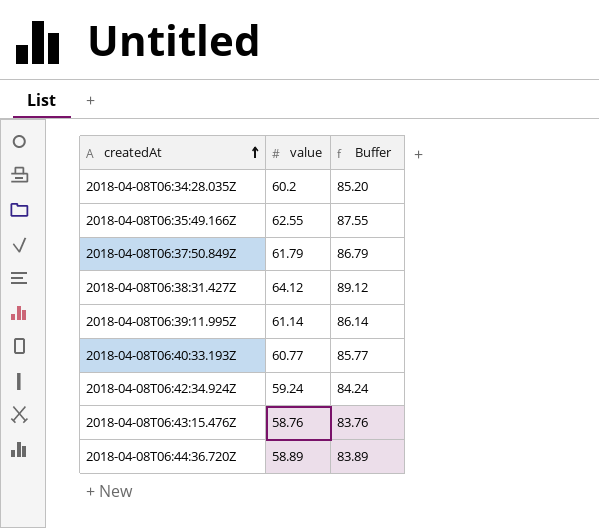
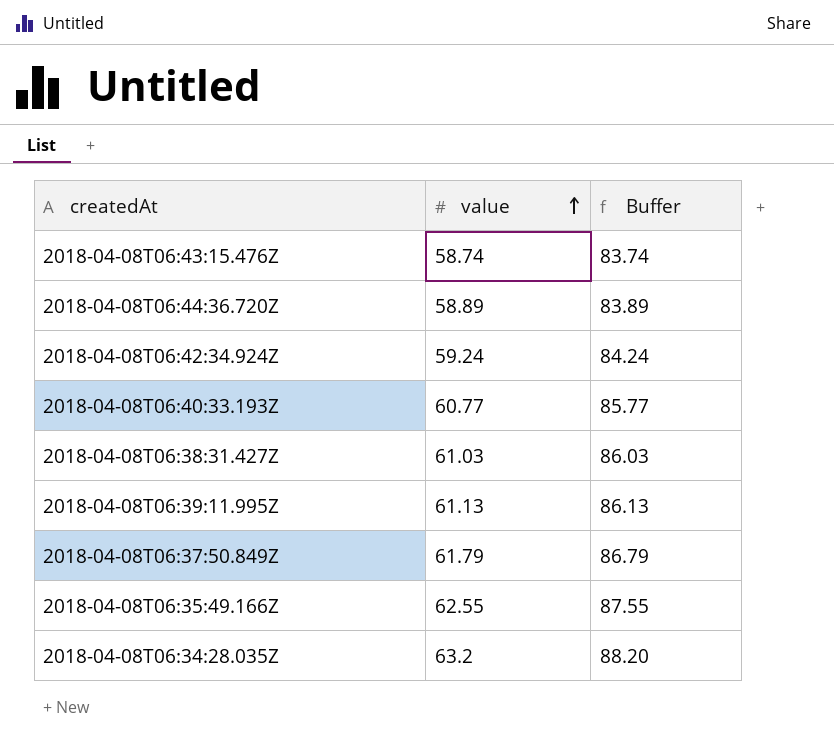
row order: createdAt ascending -> value ascending
2018-04-08T06:43:15.476Z | value: 58.76 -> 58.74
2018-04-08T06:43:15.476Z | Buffer: 83.76 -> 83.74
2018-04-08T06:38:31.427Z | value: 64.12 -> 61.03
2018-04-08T06:38:31.427Z | Buffer: 89.12 -> 86.03
2018-04-08T06:39:11.995Z | value: 61.14 -> 61.13
2018-04-08T06:39:11.995Z | Buffer: 86.14 -> 86.13
2018-04-08T06:34:28.035Z | value: 60.2 -> 63.2
2018-04-08T06:34:28.035Z | Buffer: 85.20 -> 88.20

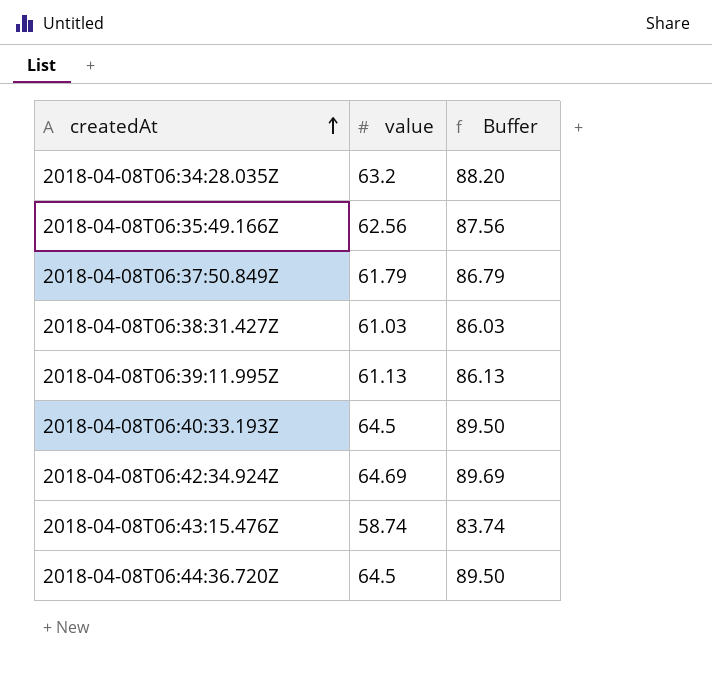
row order: value ascending -> createdAt ascending
2018-04-08T06:35:49.166Z | value: 62.55 -> 62.56
2018-04-08T06:35:49.166Z | Buffer: 87.55 -> 87.56
2018-04-08T06:40:33.193Z | value: 60.77 -> 64.5
2018-04-08T06:40:33.193Z | Buffer: 85.77 -> 89.50
2018-04-08T06:42:34.924Z | value: 59.24 -> 64.69
2018-04-08T06:42:34.924Z | Buffer: 84.24 -> 89.69
2018-04-08T06:44:36.720Z | value: 58.89 -> 64.5
2018-04-08T06:44:36.720Z | Buffer: 83.89 -> 89.50

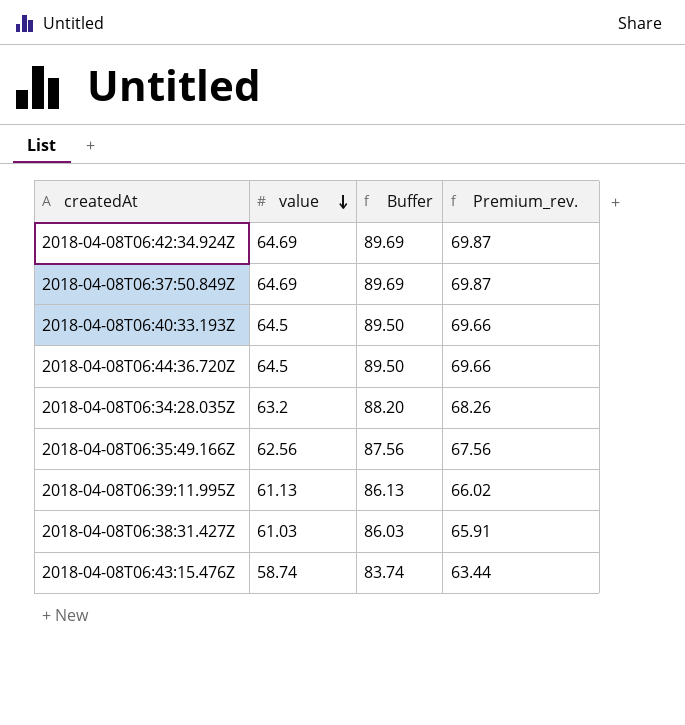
row order: createdAt ascending -> value descending
column Premium_rev. | formula: none -> [value] * 1.08
2018-04-08T06:37:50.849Z | value: 61.79 -> 64.69
2018-04-08T06:37:50.849Z | Buffer: 86.79 -> 89.69

